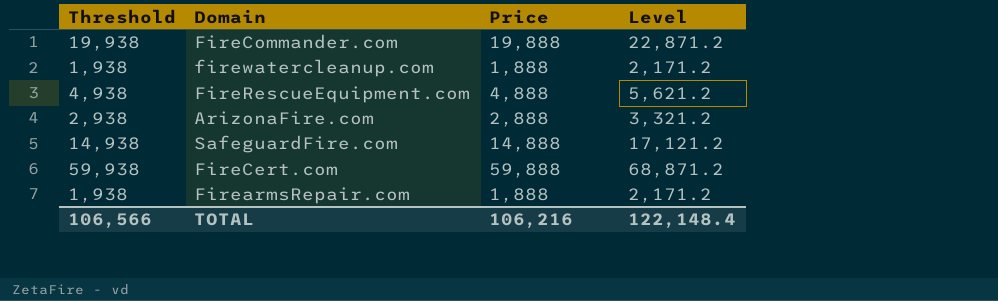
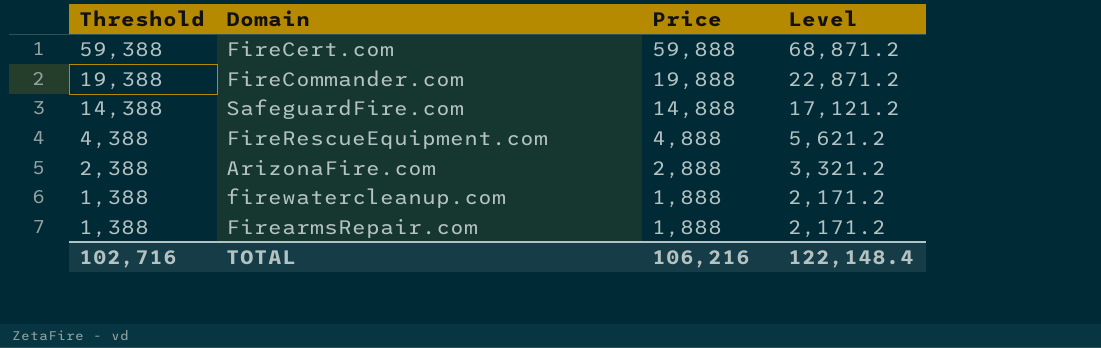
row order: none -> Threshold descending
column Threshold | formula: [Price] + 50 -> [Price] - 500
TOTAL | Threshold: 106,566 -> 102,716

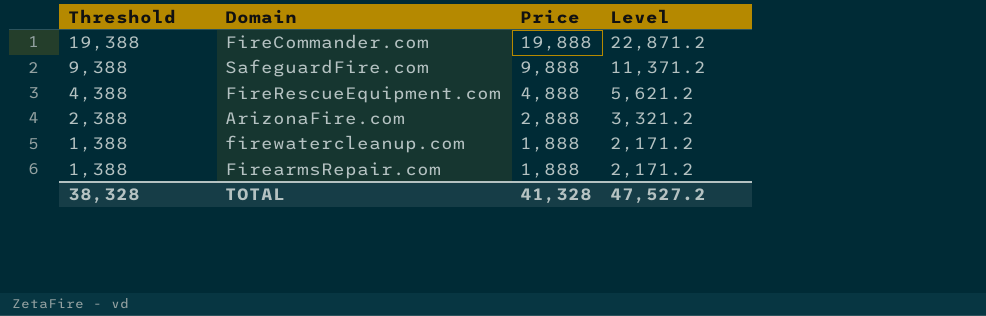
row FireCert.com: 59,388 | 59,888 | 68,871.2 -> none
SafeguardFire.com | Threshold: 14,388 -> 9,388
SafeguardFire.com | Price: 14,888 -> 9,888
SafeguardFire.com | Level: 17,121.2 -> 11,371.2
TOTAL | Threshold: 102,716 -> 38,328
TOTAL | Price: 106,216 -> 41,328
TOTAL | Level: 122,148.4 -> 47,527.2

